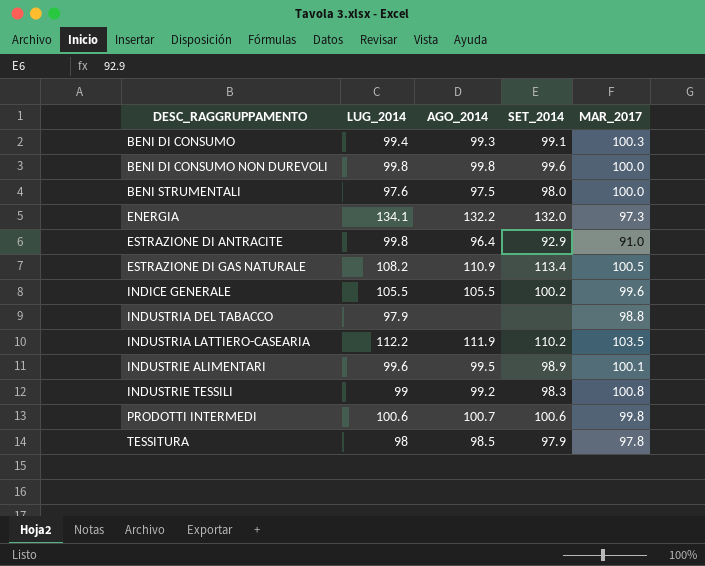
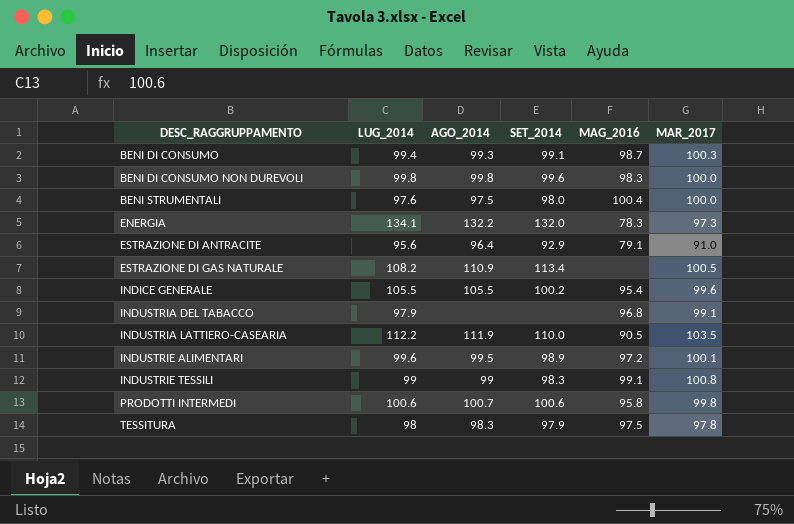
column MAG_2016 | position: none -> 5
ESTRAZIONE DI ANTRACITE | LUG_2014: 99.8 -> 95.6
INDUSTRIA DEL TABACCO | MAR_2017: 98.8 -> 99.1
INDUSTRIA LATTIERO-CASEARIA | SET_2014: 110.2 -> 110.0
INDUSTRIE TESSILI | AGO_2014: 99.2 -> 99
TESSITURA | AGO_2014: 98.5 -> 98.3

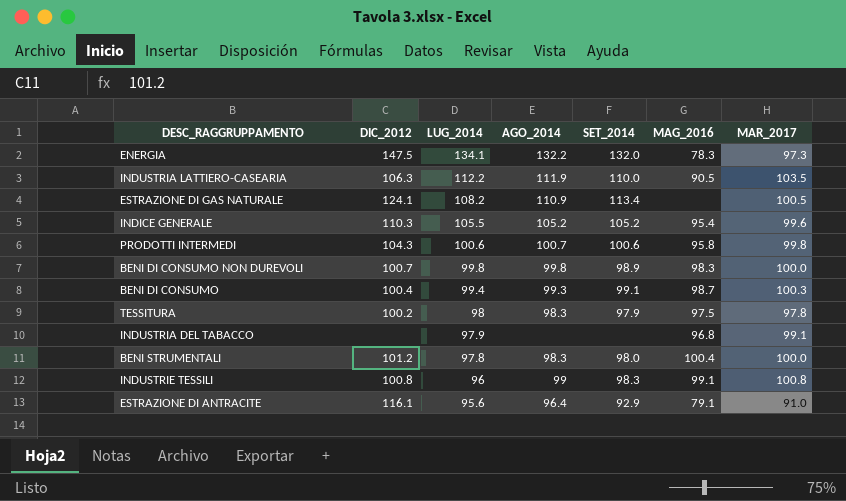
row order: DESC_RAGGRUPPAMENTO ascending -> LUG_2014 descending
column DIC_2012 | position: none -> 2
row INDUSTRIE ALIMENTARI: 99.6 | 99.5 | 98.9 | 97.2 | 100.1 -> none
INDICE GENERALE | AGO_2014: 105.5 -> 105.2
INDICE GENERALE | SET_2014: 100.2 -> 105.2
BENI DI CONSUMO NON DUREVOLI | SET_2014: 99.6 -> 98.9
BENI STRUMENTALI | LUG_2014: 97.6 -> 97.8
BENI STRUMENTALI | AGO_2014: 97.5 -> 98.3
INDUSTRIE TESSILI | LUG_2014: 99 -> 96

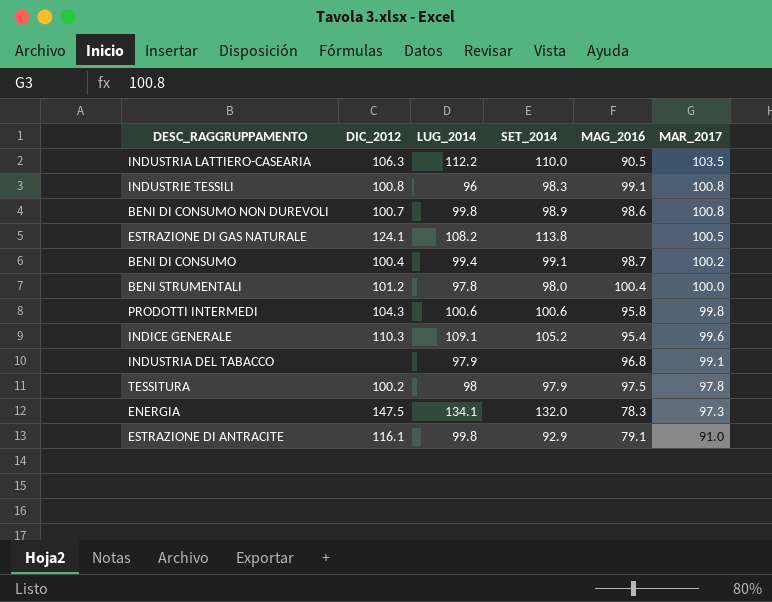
row order: LUG_2014 descending -> MAR_2017 descending
column AGO_2014 | position: 4 -> none
BENI DI CONSUMO NON DUREVOLI | MAG_2016: 98.3 -> 98.6
BENI DI CONSUMO NON DUREVOLI | MAR_2017: 100.0 -> 100.8
ESTRAZIONE DI GAS NATURALE | SET_2014: 113.4 -> 113.8
BENI DI CONSUMO | MAR_2017: 100.3 -> 100.2
INDICE GENERALE | LUG_2014: 105.5 -> 109.1
ESTRAZIONE DI ANTRACITE | LUG_2014: 95.6 -> 99.8

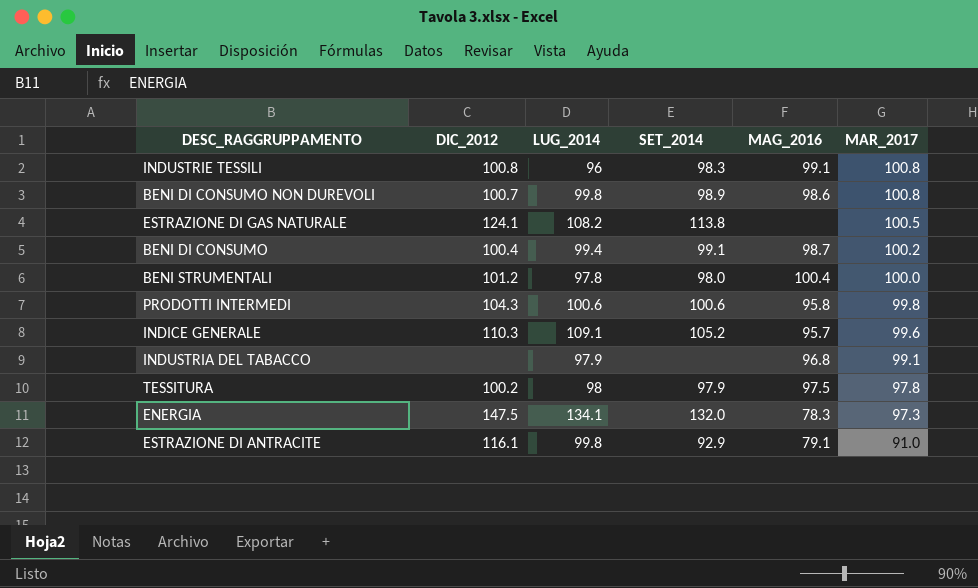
row INDUSTRIA LATTIERO-CASEARIA: 106.3 | 112.2 | 110.0 | 90.5 | 103.5 -> none
INDICE GENERALE | MAG_2016: 95.4 -> 95.7

